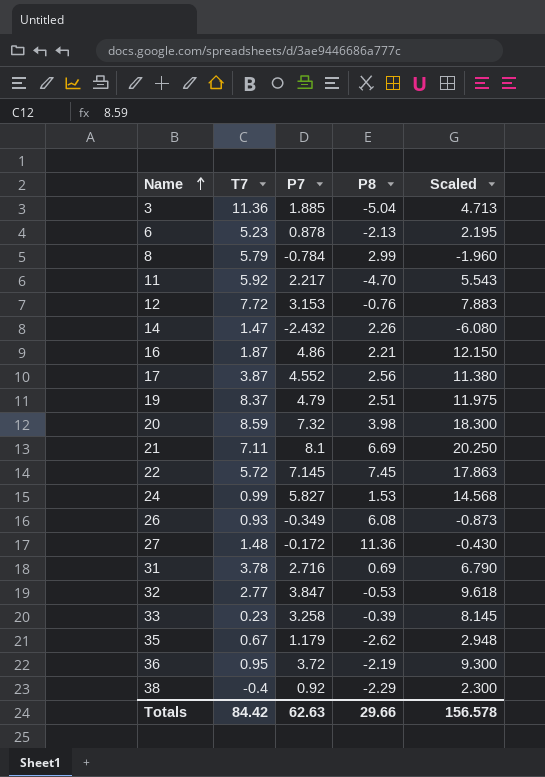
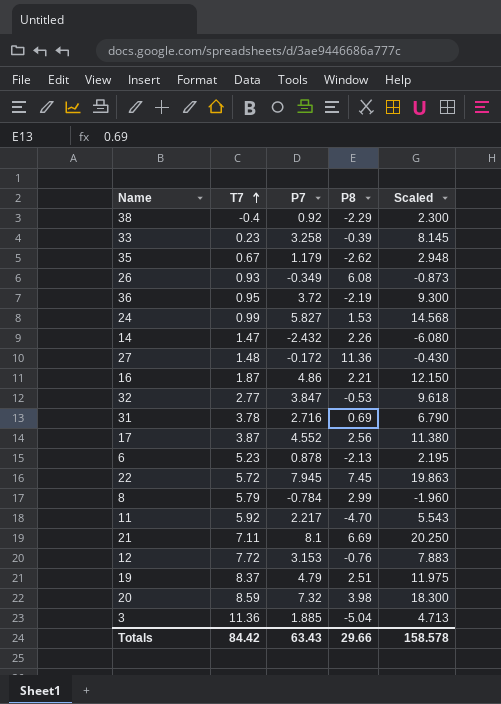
row order: Name ascending -> T7 ascending
22 | P7: 7.145 -> 7.945
22 | Scaled: 17.863 -> 19.863
Totals | P7: 62.63 -> 63.43
Totals | Scaled: 156.578 -> 158.578

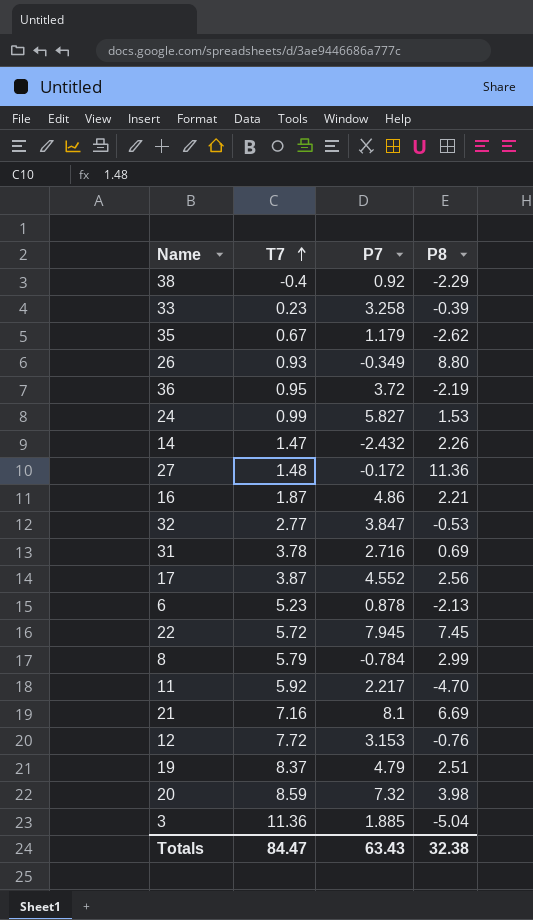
column Scaled | formula: [P7] * 2.5 -> none
26 | P8: 6.08 -> 8.80
21 | T7: 7.11 -> 7.16
Totals | T7: 84.42 -> 84.47
Totals | P8: 29.66 -> 32.38

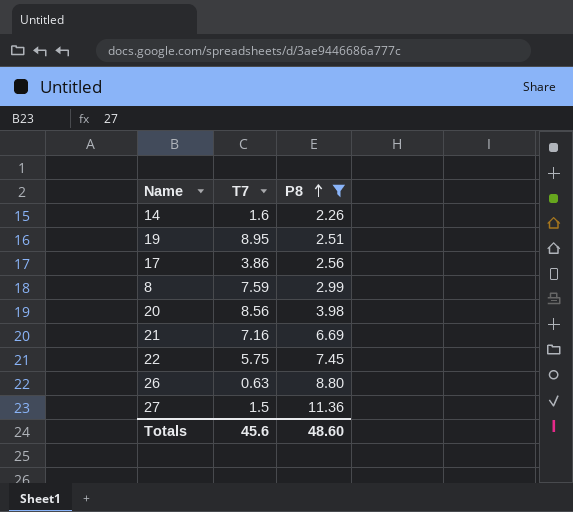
filter: none -> P8 >= 2.26
row order: T7 ascending -> P8 ascending
column P7 | position: 3 -> none
14 | T7: 1.47 -> 1.6
19 | T7: 8.37 -> 8.95
17 | T7: 3.87 -> 3.86
8 | T7: 5.79 -> 7.59
20 | T7: 8.59 -> 8.56
22 | T7: 5.72 -> 5.75
26 | T7: 0.93 -> 0.63
27 | T7: 1.48 -> 1.5
Totals | T7: 84.47 -> 45.6
Totals | P8: 32.38 -> 48.60

